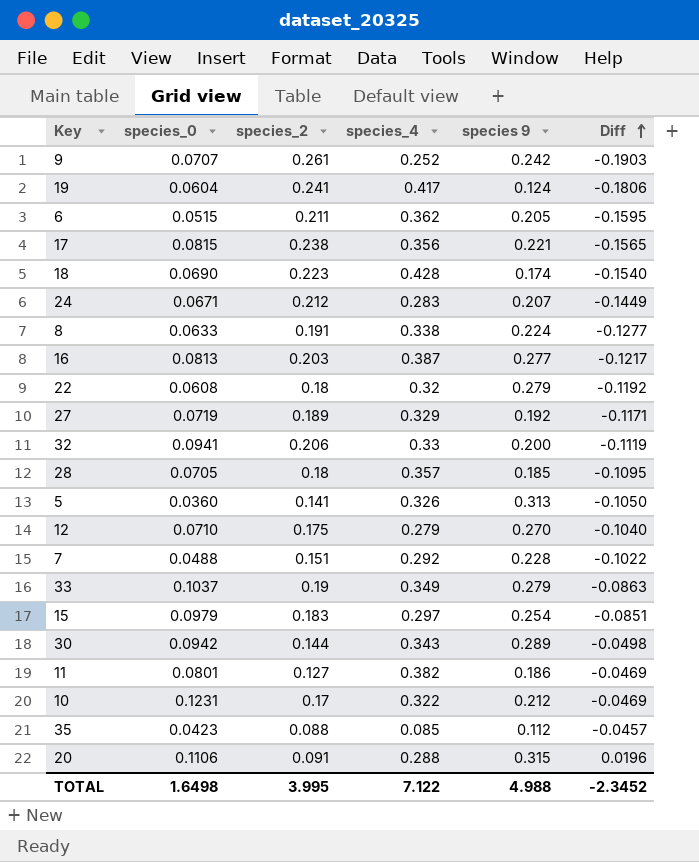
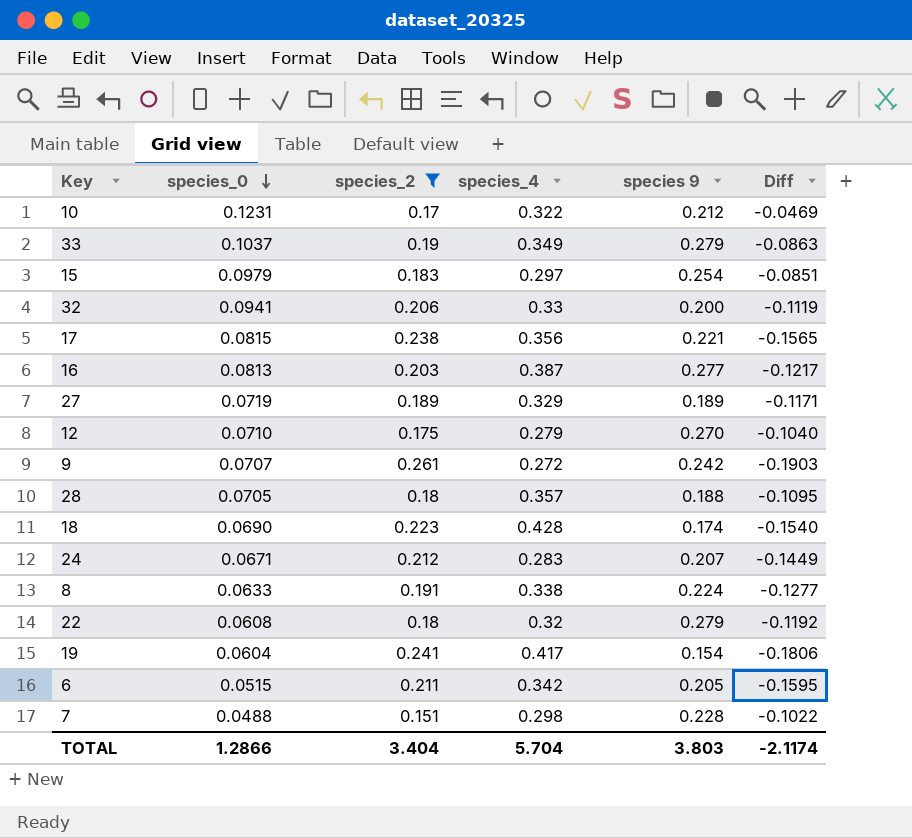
filter: none -> species_2 >= 0.151
row order: Diff ascending -> species_0 descending
27 | species 9: 0.192 -> 0.189
9 | species_4: 0.252 -> 0.272
28 | species 9: 0.185 -> 0.188
19 | species 9: 0.124 -> 0.154
6 | species_4: 0.362 -> 0.342
7 | species_4: 0.292 -> 0.298
TOTAL | species_0: 1.6498 -> 1.2866
TOTAL | species_2: 3.995 -> 3.404
TOTAL | species_4: 7.122 -> 5.704
TOTAL | species 9: 4.988 -> 3.803
TOTAL | Diff: -2.3452 -> -2.1174

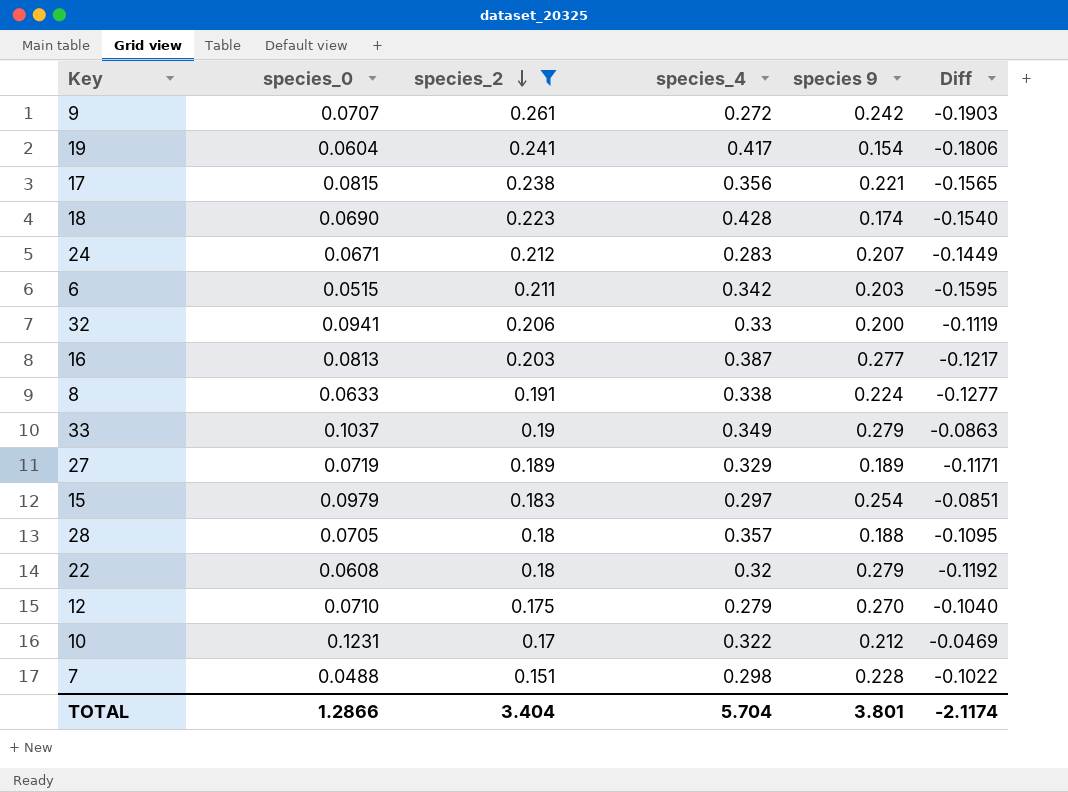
row order: species_0 descending -> species_2 descending
6 | species 9: 0.205 -> 0.203
TOTAL | species 9: 3.803 -> 3.801

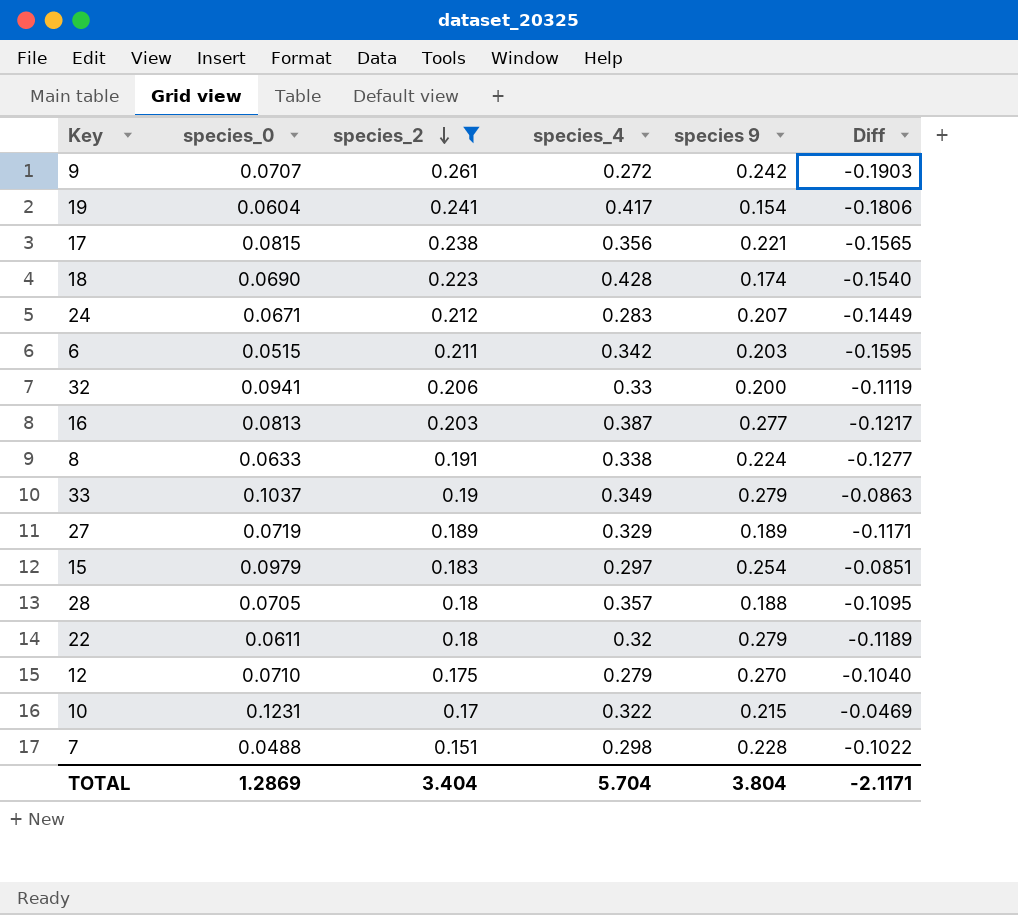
22 | species_0: 0.0608 -> 0.0611
22 | Diff: -0.1192 -> -0.1189
10 | species 9: 0.212 -> 0.215
TOTAL | species_0: 1.2866 -> 1.2869
TOTAL | species 9: 3.801 -> 3.804
TOTAL | Diff: -2.1174 -> -2.1171

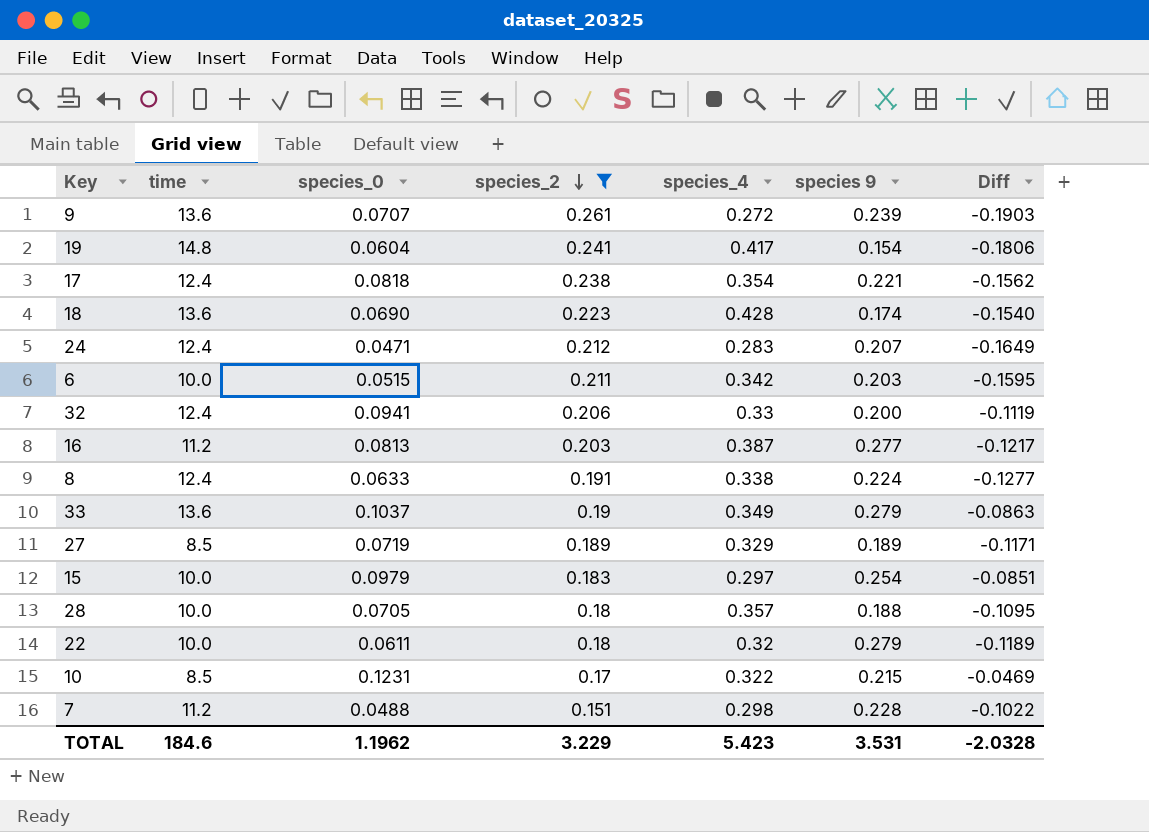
column time | position: none -> 2
row 12: 0.0710 | 0.175 | 0.279 | 0.270 | -0.1040 -> none
9 | species 9: 0.242 -> 0.239
17 | species_0: 0.0815 -> 0.0818
17 | species_4: 0.356 -> 0.354
17 | Diff: -0.1565 -> -0.1562
24 | species_0: 0.0671 -> 0.0471
24 | Diff: -0.1449 -> -0.1649
TOTAL | species_0: 1.2869 -> 1.1962
TOTAL | species_2: 3.404 -> 3.229
TOTAL | species_4: 5.704 -> 5.423
TOTAL | species 9: 3.804 -> 3.531
TOTAL | Diff: -2.1171 -> -2.0328

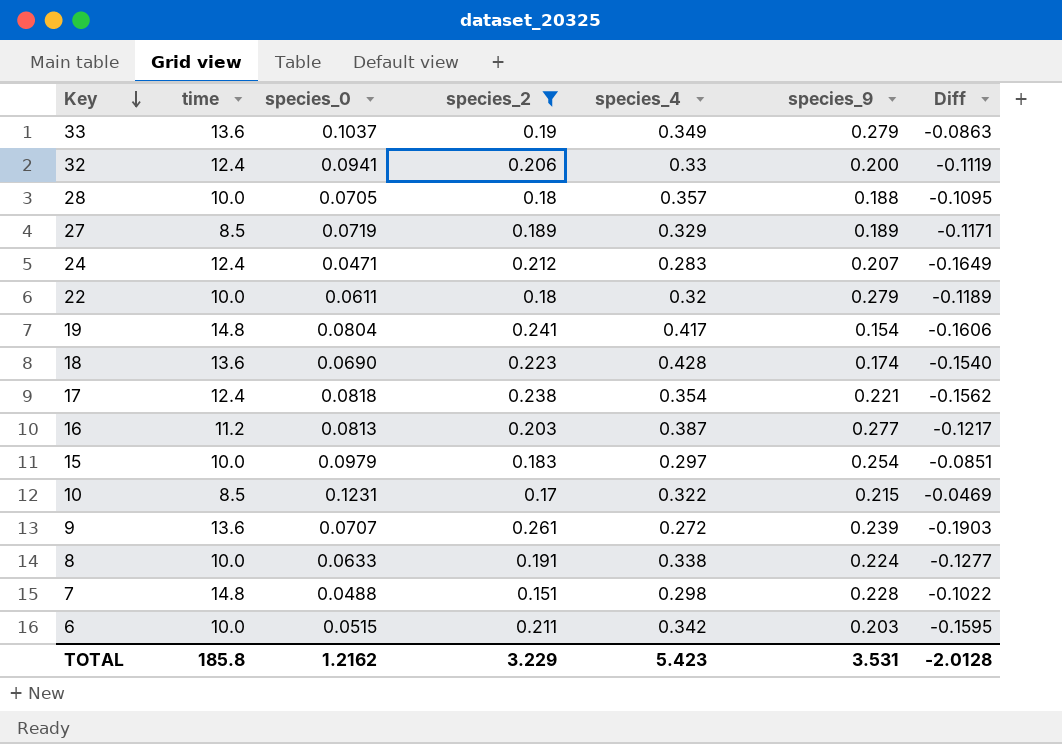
row order: species_2 descending -> Key descending
column name: species 9 -> species_9
19 | species_0: 0.0604 -> 0.0804
19 | Diff: -0.1806 -> -0.1606
8 | time: 12.4 -> 10.0
7 | time: 11.2 -> 14.8
TOTAL | time: 184.6 -> 185.8
TOTAL | species_0: 1.1962 -> 1.2162
TOTAL | Diff: -2.0328 -> -2.0128

